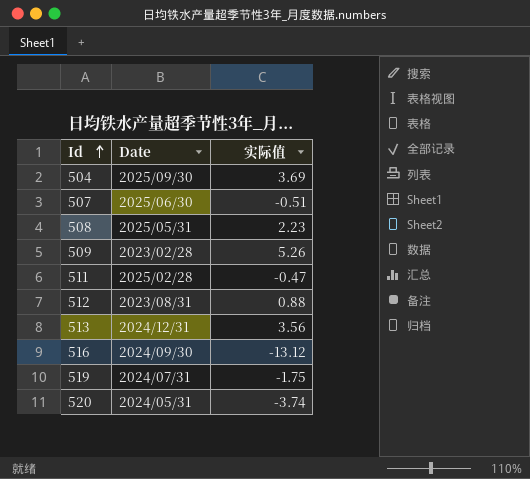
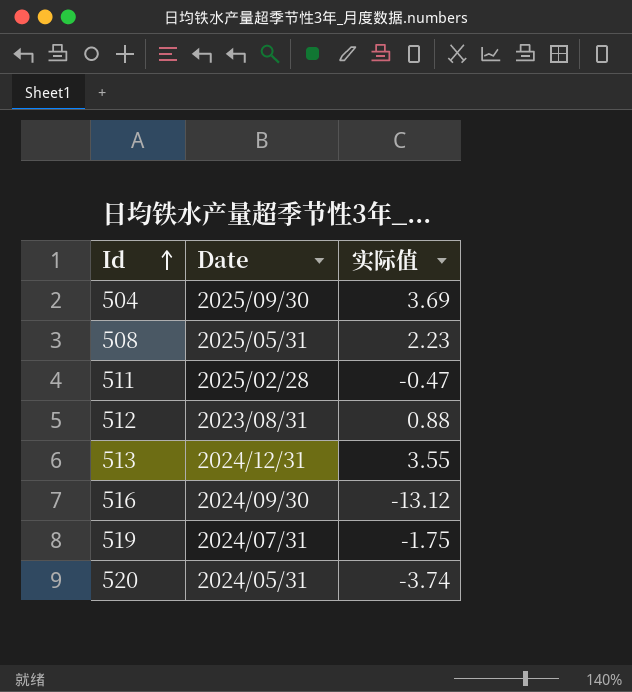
row 507: 2025/06/30 | -0.51 -> none
row 509: 2023/02/28 | 5.26 -> none
513 | 实际值: 3.56 -> 3.55

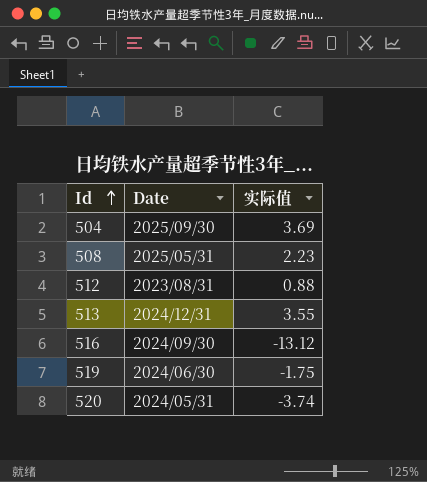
row 511: 2025/02/28 | -0.47 -> none
519 | Date: 2024/07/31 -> 2024/06/30

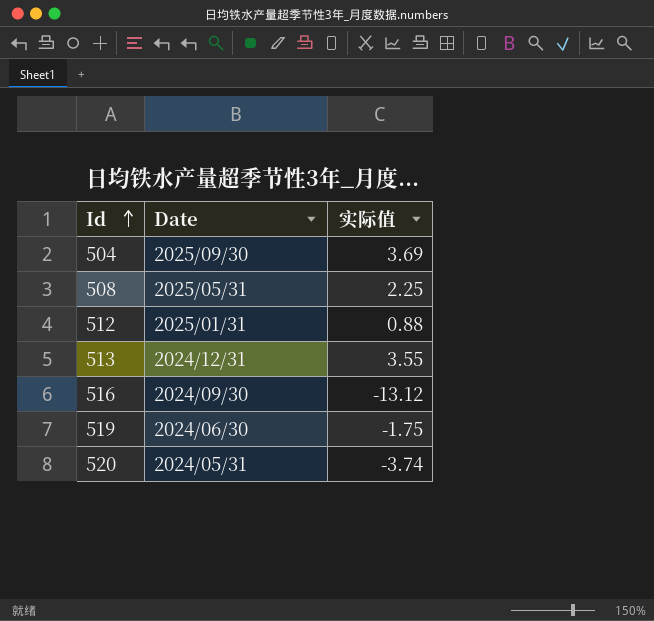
508 | 实际值: 2.23 -> 2.25
512 | Date: 2023/08/31 -> 2025/01/31

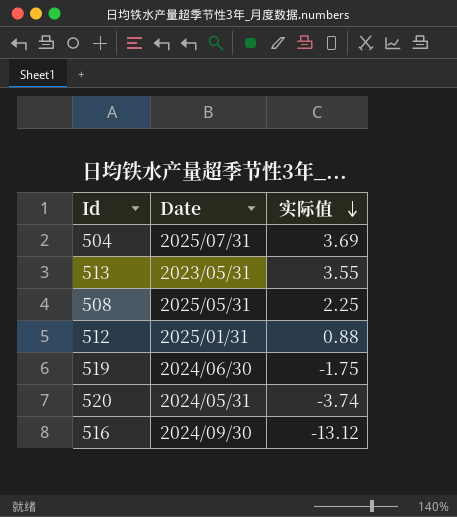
row order: Id ascending -> 实际值 descending
504 | Date: 2025/09/30 -> 2025/07/31
513 | Date: 2024/12/31 -> 2023/05/31

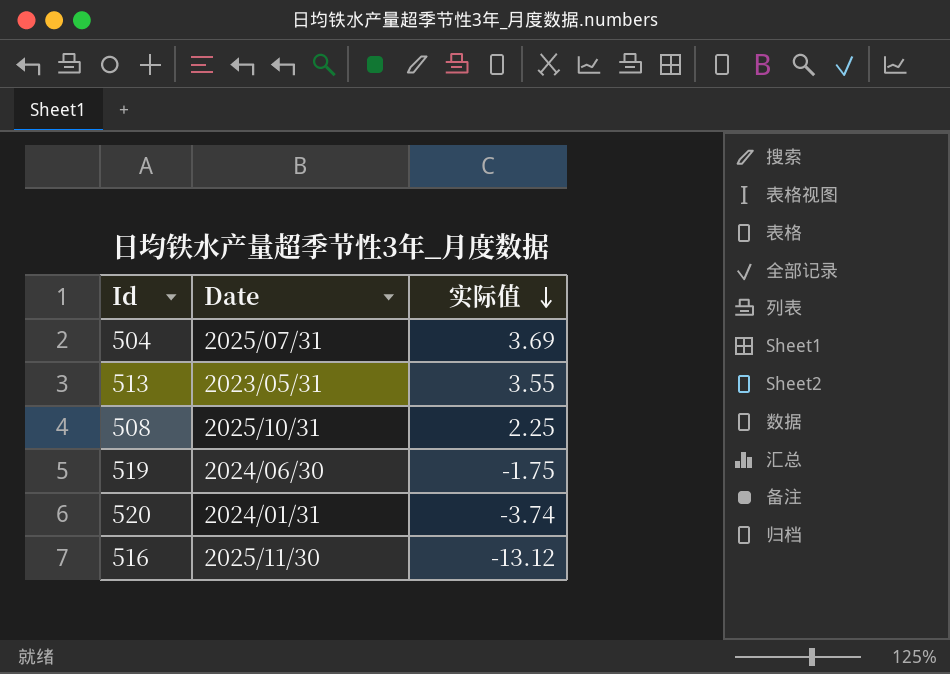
row 512: 2025/01/31 | 0.88 -> none
508 | Date: 2025/05/31 -> 2025/10/31
520 | Date: 2024/05/31 -> 2024/01/31
516 | Date: 2024/09/30 -> 2025/11/30

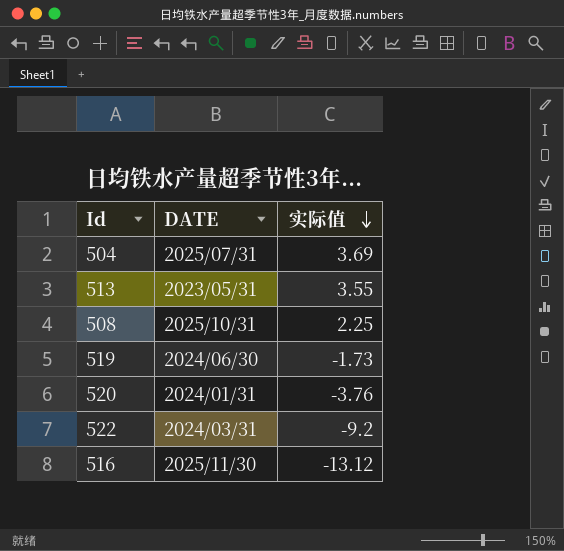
column name: Date -> DATE
519 | 实际值: -1.75 -> -1.73
520 | 实际值: -3.74 -> -3.76
row 522: none -> 2024/03/31 | -9.2

